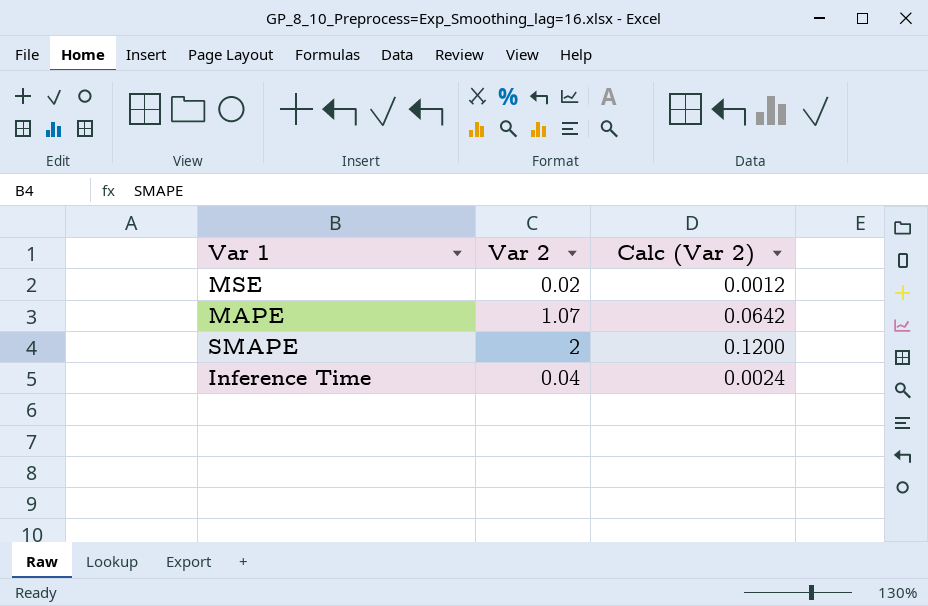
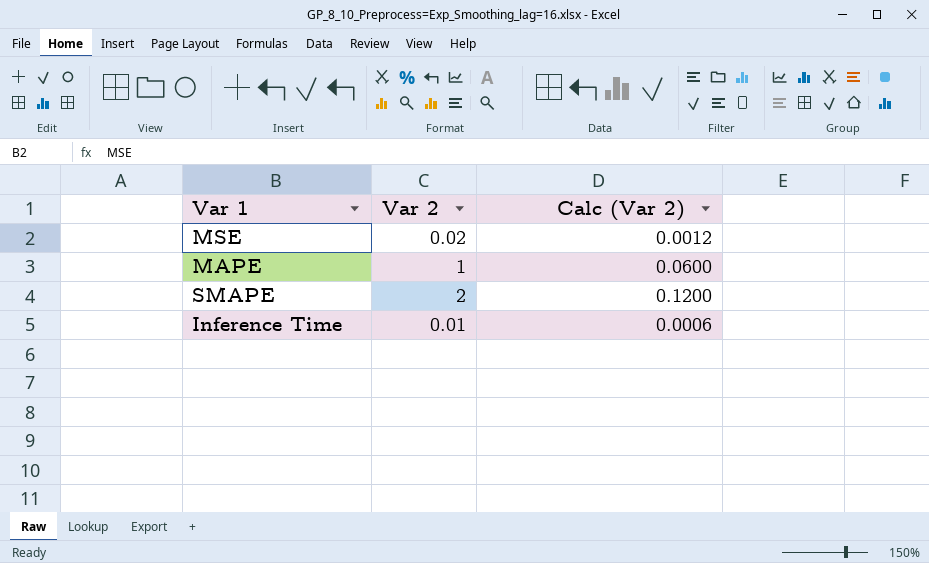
MAPE | Var 2: 1.07 -> 1
MAPE | Calc (Var 2): 0.0642 -> 0.0600
Inference Time | Var 2: 0.04 -> 0.01
Inference Time | Calc (Var 2): 0.0024 -> 0.0006

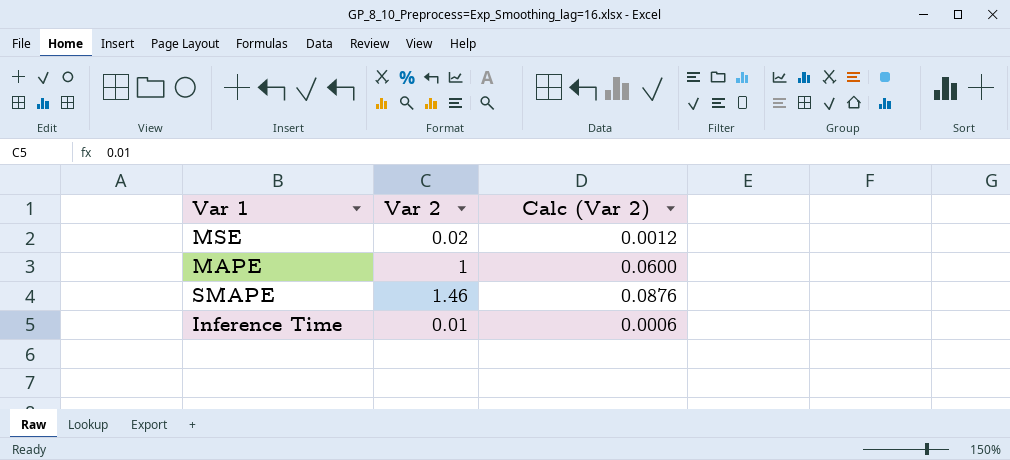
SMAPE | Var 2: 2 -> 1.46
SMAPE | Calc (Var 2): 0.1200 -> 0.0876

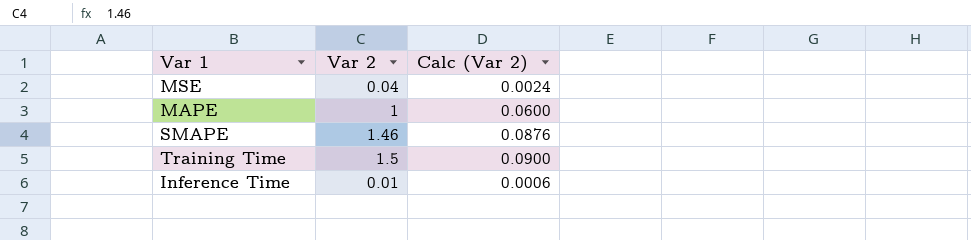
MSE | Var 2: 0.02 -> 0.04
MSE | Calc (Var 2): 0.0012 -> 0.0024
row Training Time: none -> 1.5 | 0.0900

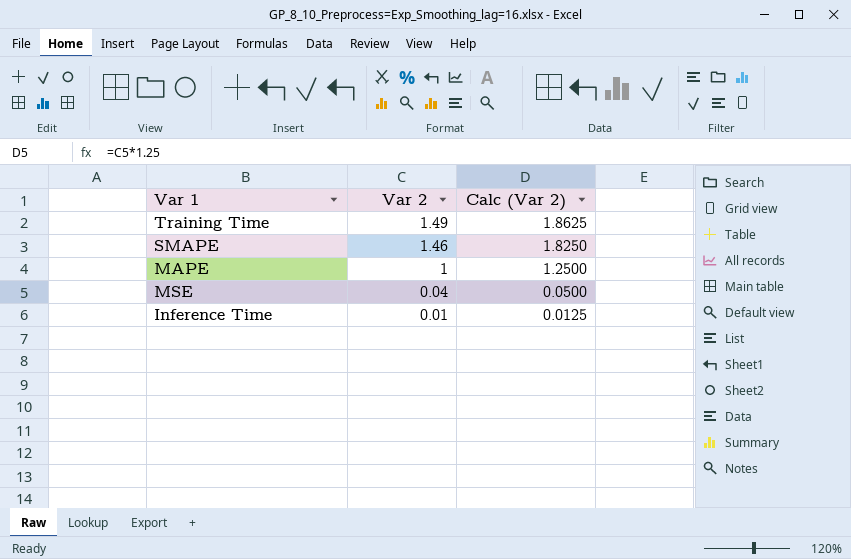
row order: none -> Var 2 descending
column Calc (Var 2) | formula: [Var 2] * 0.06 -> [Var 2] * 1.25
Training Time | Var 2: 1.5 -> 1.49

